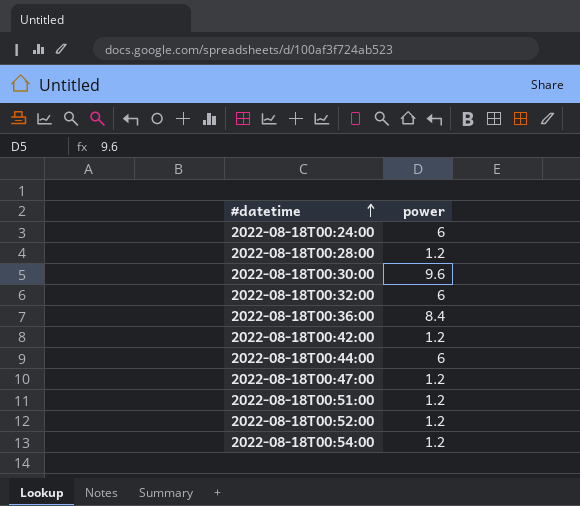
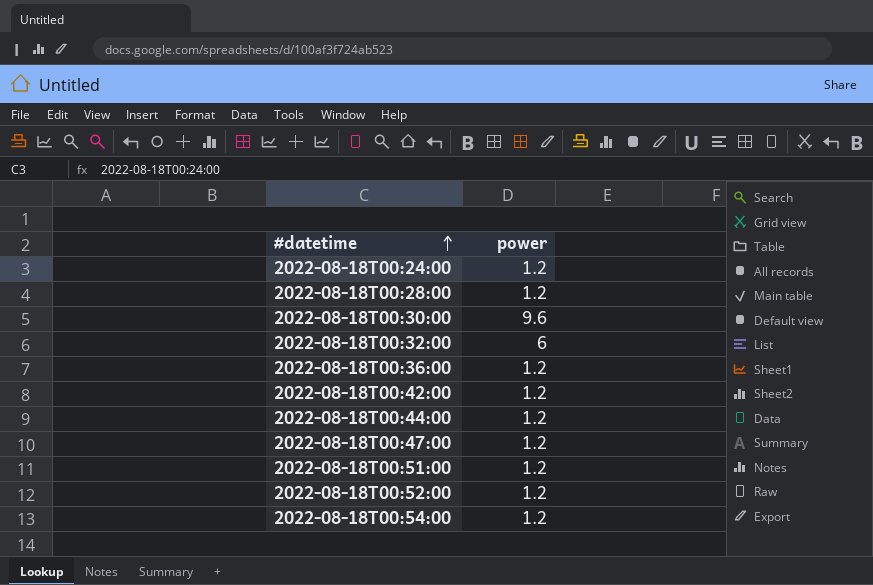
2022-08-18T00:24:00 | power: 6 -> 1.2
2022-08-18T00:36:00 | power: 8.4 -> 1.2
2022-08-18T00:44:00 | power: 6 -> 1.2

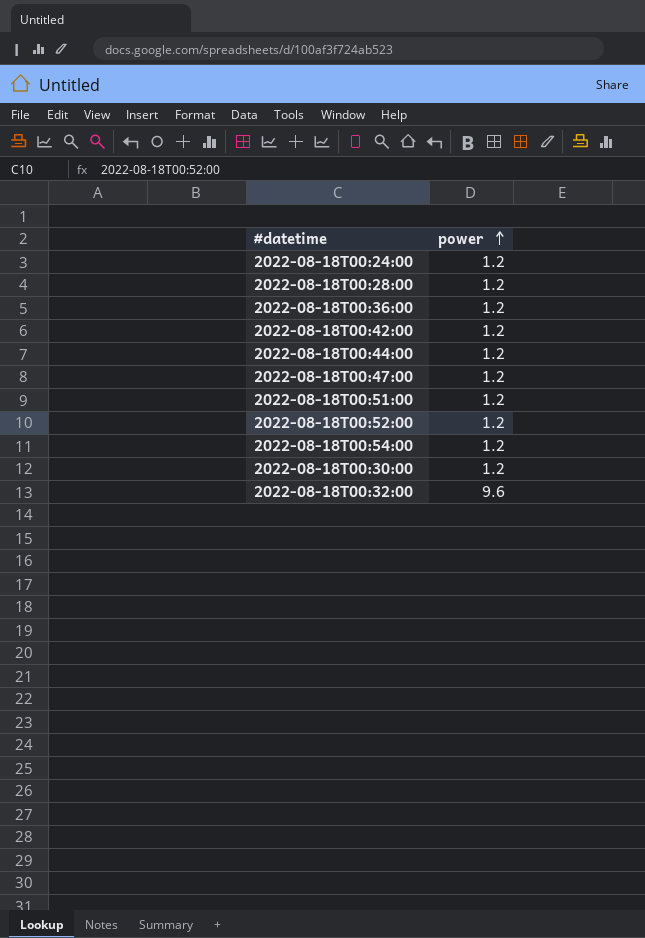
row order: #datetime ascending -> power ascending
2022-08-18T00:30:00 | power: 9.6 -> 1.2
2022-08-18T00:32:00 | power: 6 -> 9.6

